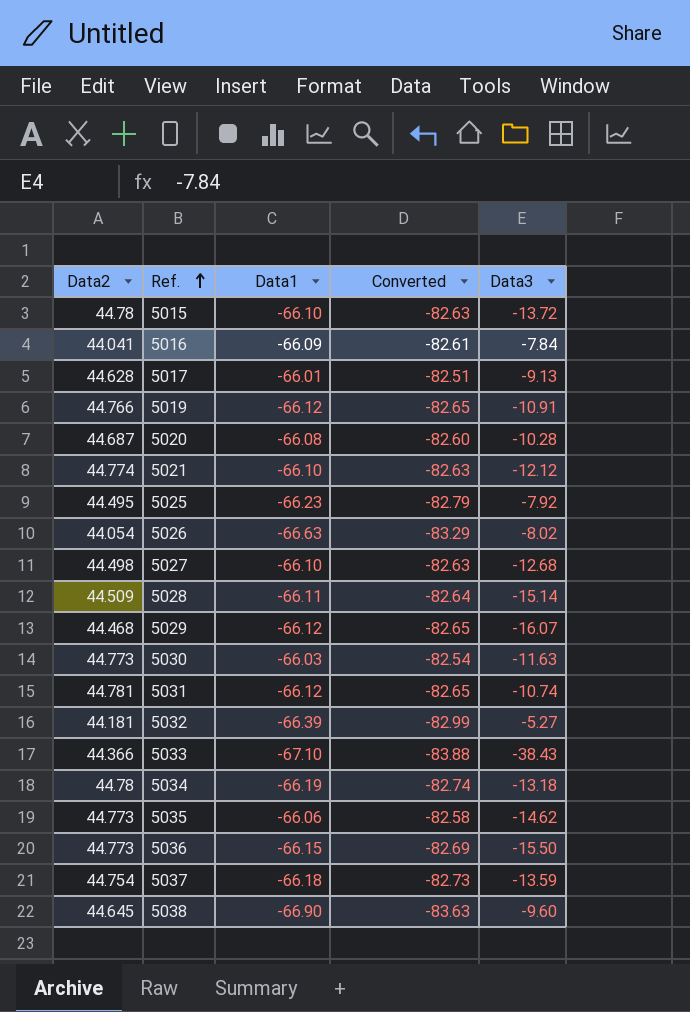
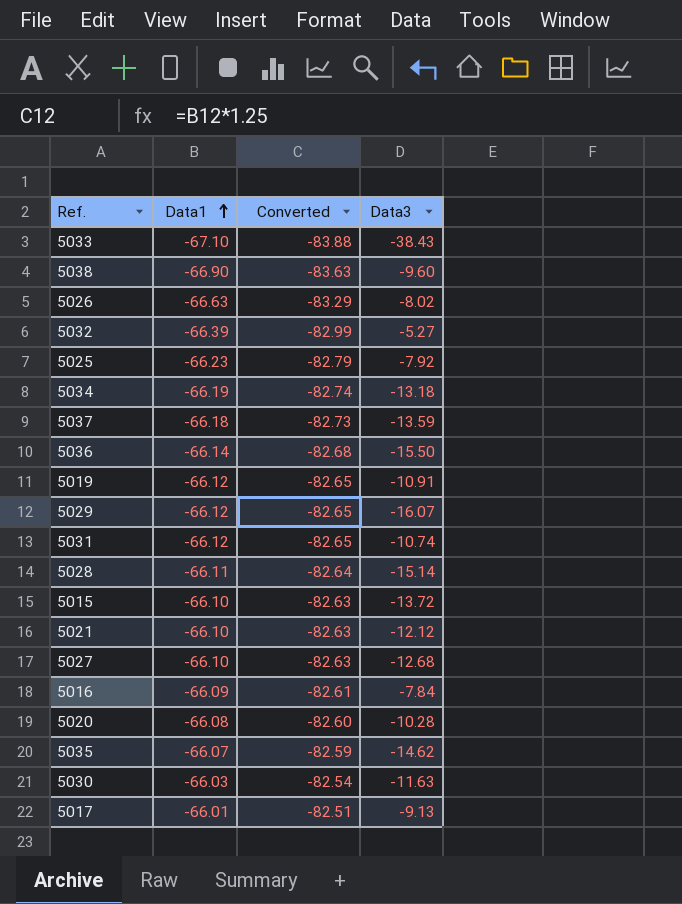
row order: Ref. ascending -> Data1 ascending
column Data2 | position: 1 -> none
5036 | Data1: -66.15 -> -66.14
5036 | Converted: -82.69 -> -82.68
5035 | Data1: -66.06 -> -66.07
5035 | Converted: -82.58 -> -82.59

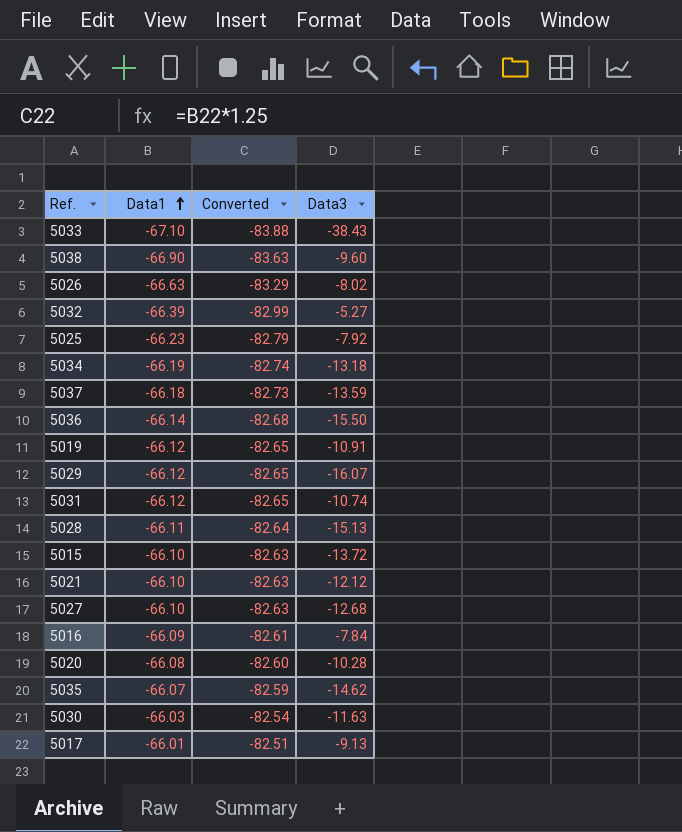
5028 | Data3: -15.14 -> -15.13

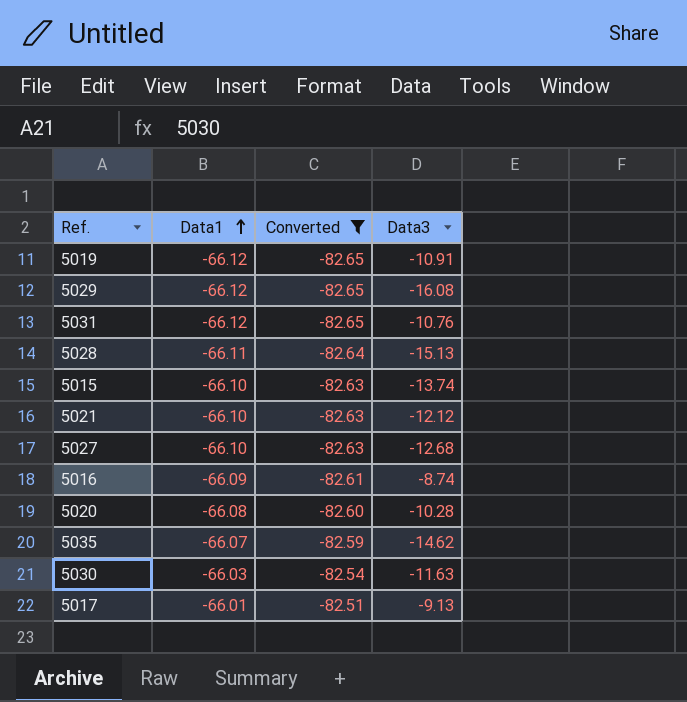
filter: none -> Converted >= -82.65
5029 | Data3: -16.07 -> -16.08
5031 | Data3: -10.74 -> -10.76
5015 | Data3: -13.72 -> -13.74
5016 | Data3: -7.84 -> -8.74

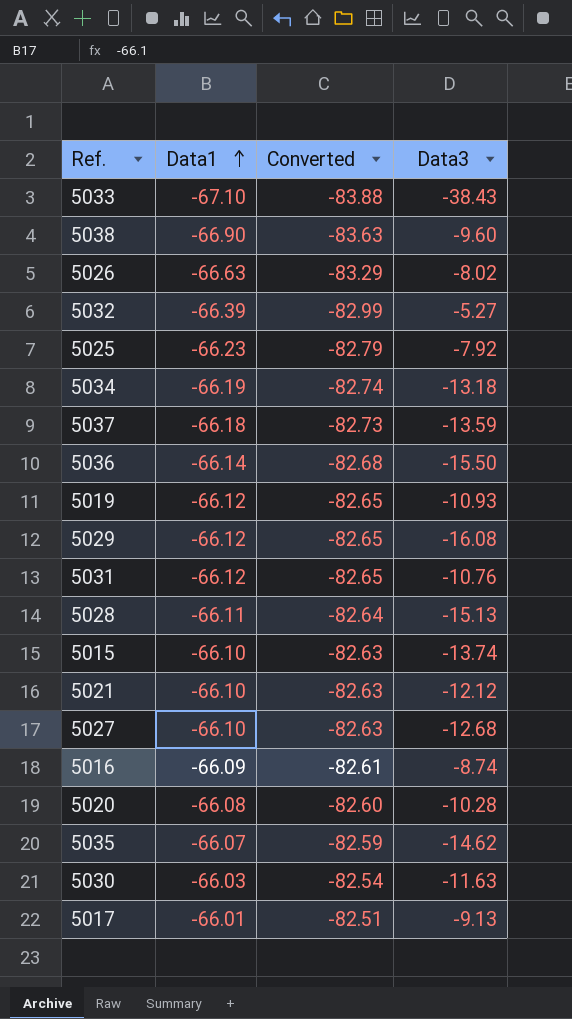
filter: Converted >= -82.65 -> none
5019 | Data3: -10.91 -> -10.93

